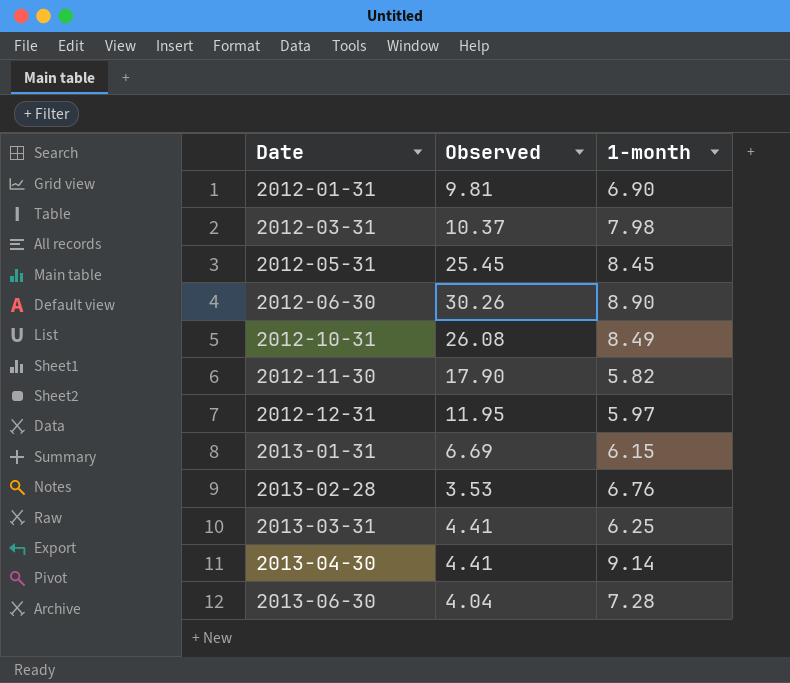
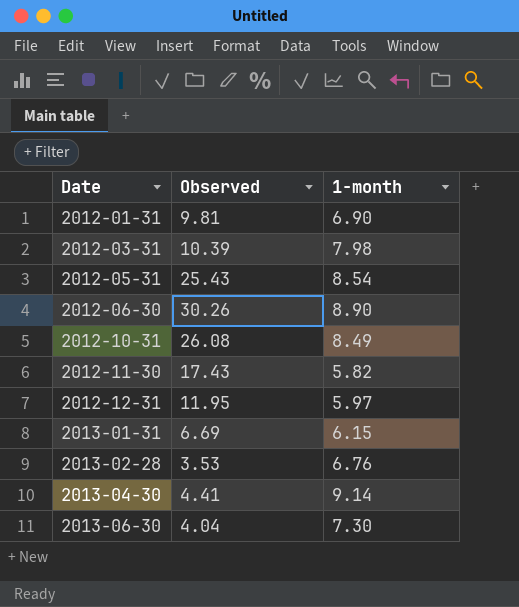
row 2013-03-31: 4.41 | 6.25 -> none
2012-03-31 | Observed: 10.37 -> 10.39
2012-05-31 | Observed: 25.45 -> 25.43
2012-05-31 | 1-month: 8.45 -> 8.54
2012-11-30 | Observed: 17.90 -> 17.43
2013-06-30 | 1-month: 7.28 -> 7.30

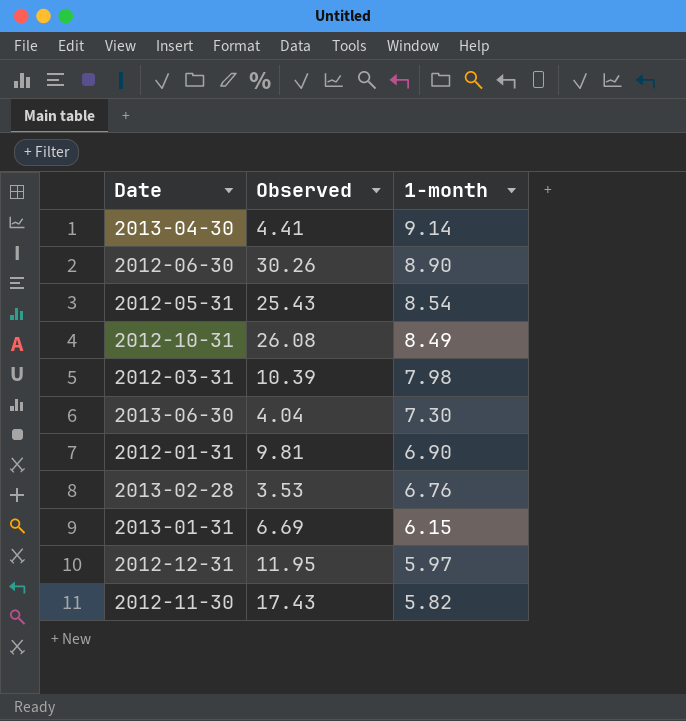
row order: Date ascending -> 1-month descending

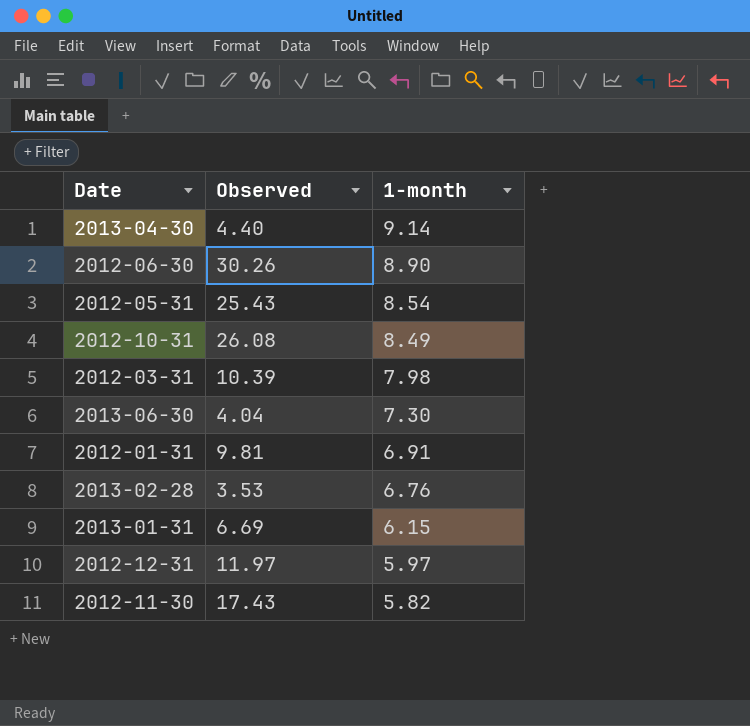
2013-04-30 | Observed: 4.41 -> 4.40
2012-01-31 | 1-month: 6.90 -> 6.91
2012-12-31 | Observed: 11.95 -> 11.97

